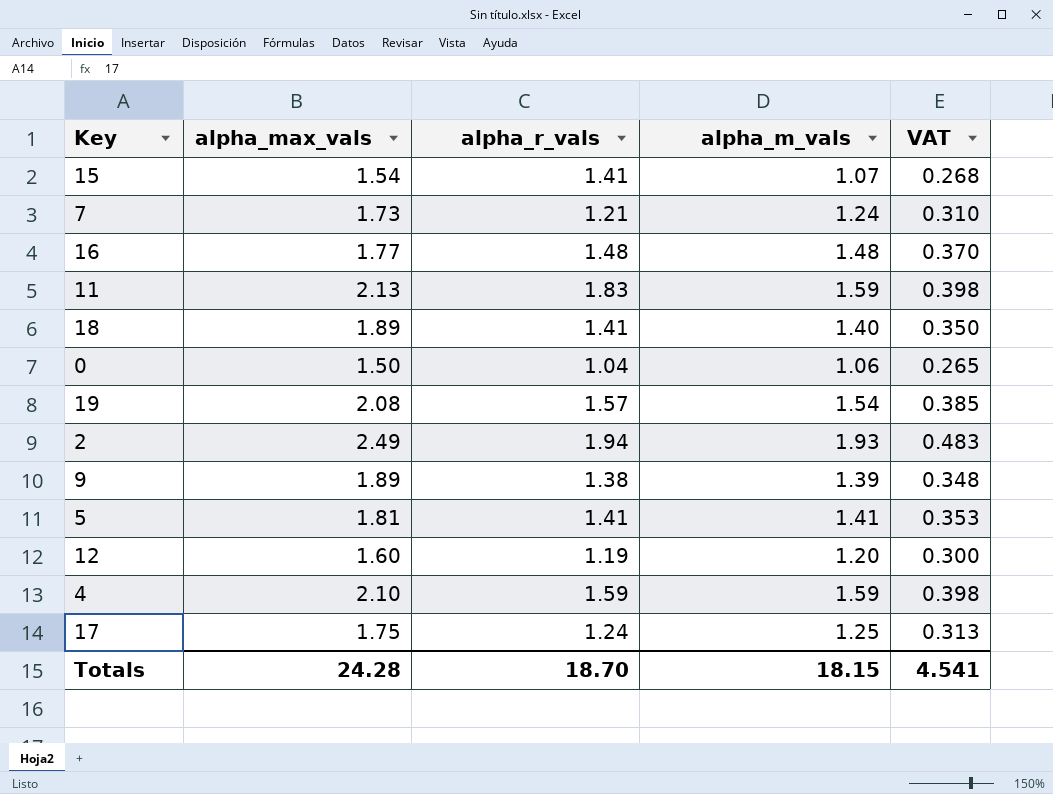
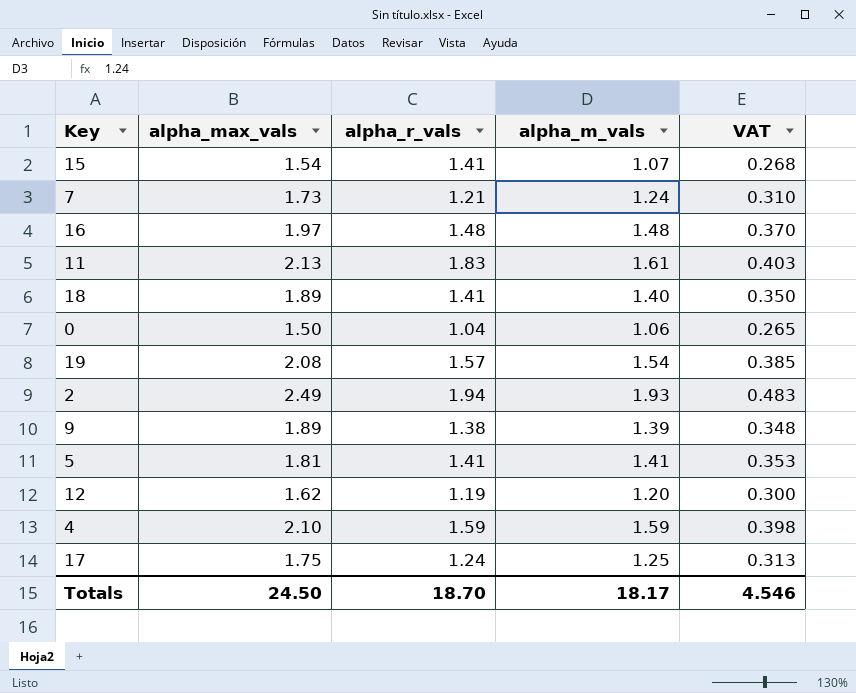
16 | alpha_max_vals: 1.77 -> 1.97
11 | alpha_m_vals: 1.59 -> 1.61
11 | VAT: 0.398 -> 0.403
12 | alpha_max_vals: 1.60 -> 1.62
Totals | alpha_max_vals: 24.28 -> 24.50
Totals | alpha_m_vals: 18.15 -> 18.17
Totals | VAT: 4.541 -> 4.546

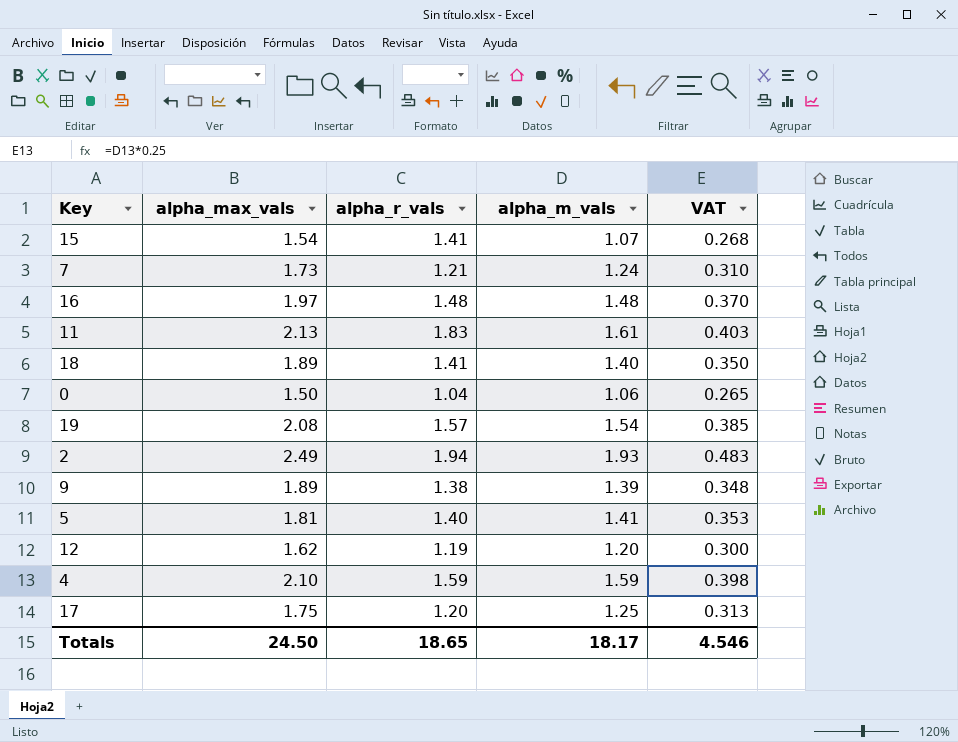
5 | alpha_r_vals: 1.41 -> 1.40
17 | alpha_r_vals: 1.24 -> 1.20
Totals | alpha_r_vals: 18.70 -> 18.65

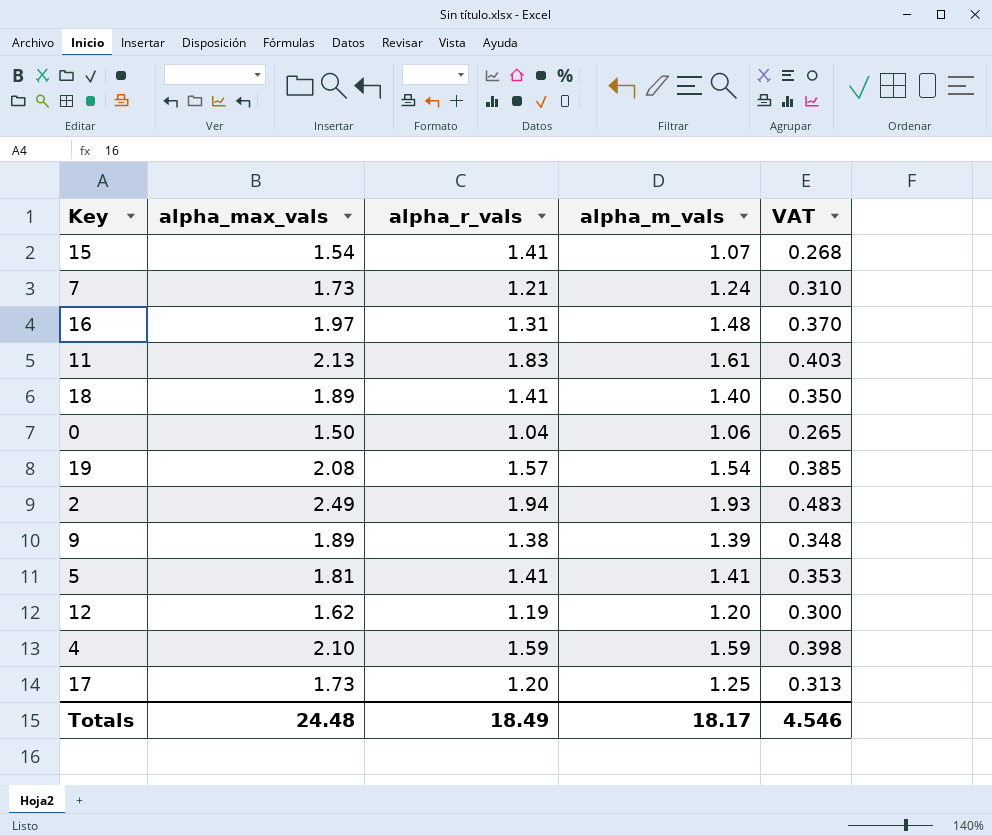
16 | alpha_r_vals: 1.48 -> 1.31
5 | alpha_r_vals: 1.40 -> 1.41
17 | alpha_max_vals: 1.75 -> 1.73
Totals | alpha_max_vals: 24.50 -> 24.48
Totals | alpha_r_vals: 18.65 -> 18.49

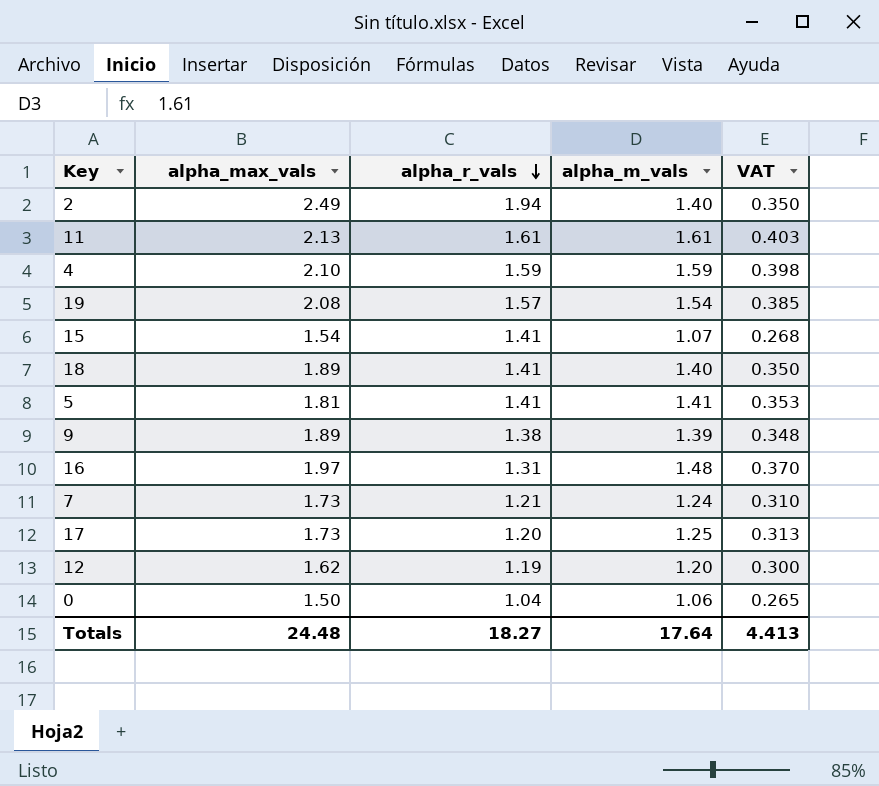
row order: none -> alpha_r_vals descending
2 | alpha_m_vals: 1.93 -> 1.40
2 | VAT: 0.483 -> 0.350
11 | alpha_r_vals: 1.83 -> 1.61
Totals | alpha_r_vals: 18.49 -> 18.27
Totals | alpha_m_vals: 18.17 -> 17.64
Totals | VAT: 4.546 -> 4.413

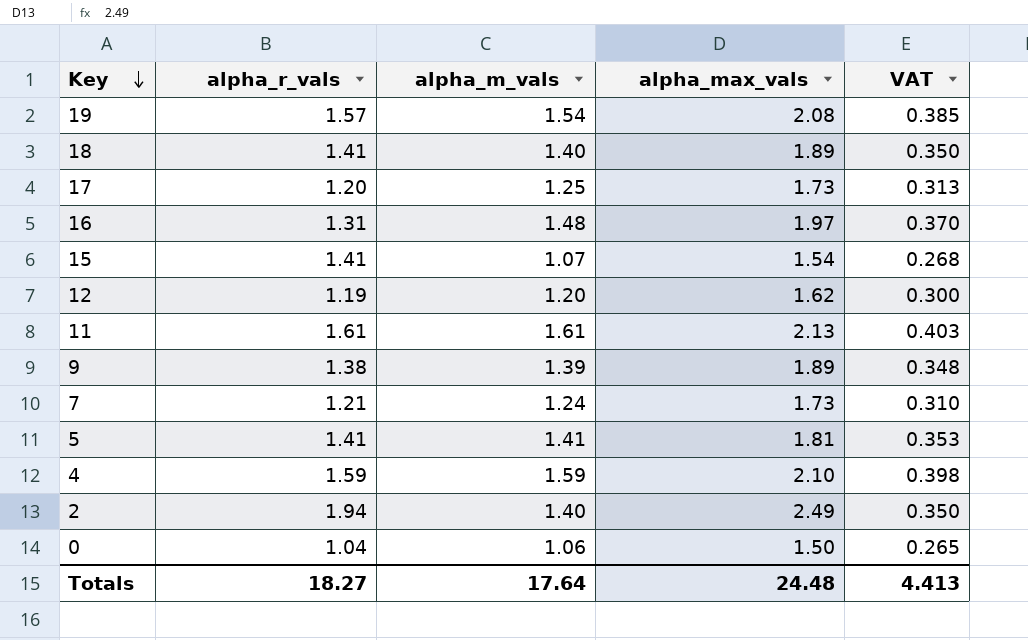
row order: alpha_r_vals descending -> Key descending
column alpha_max_vals | position: 2 -> 4

